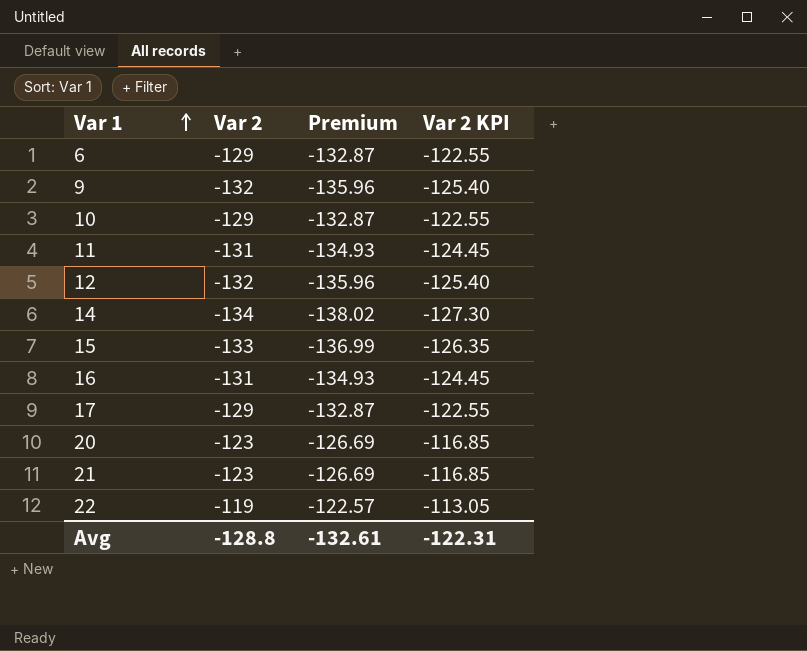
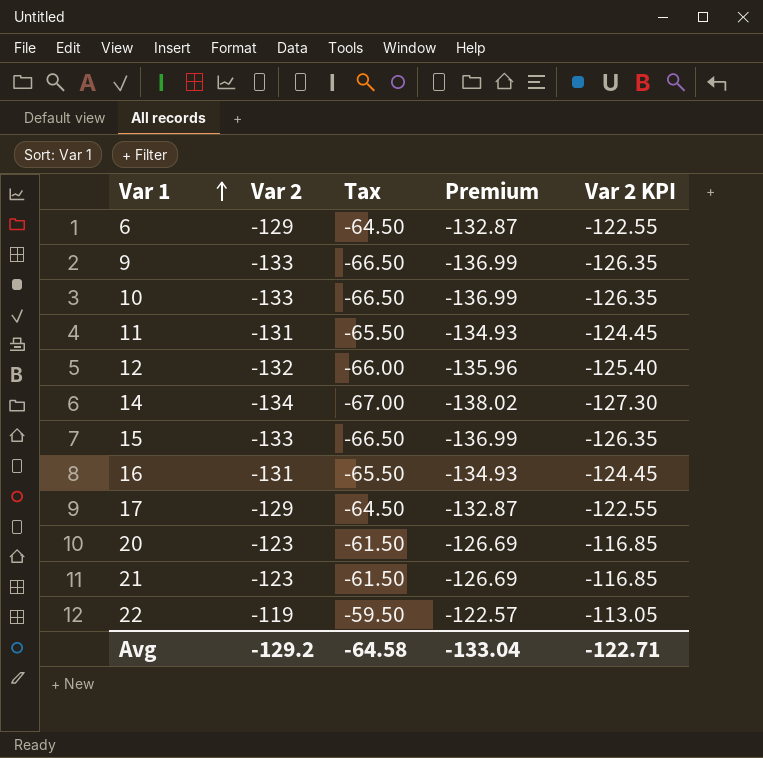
column Tax | formula: none -> [Var 2] * 0.5
9 | Var 2: -132 -> -133
9 | Premium: -135.96 -> -136.99
9 | Var 2 KPI: -125.40 -> -126.35
10 | Var 2: -129 -> -133
10 | Premium: -132.87 -> -136.99
10 | Var 2 KPI: -122.55 -> -126.35
Avg | Var 2: -128.8 -> -129.2
Avg | Premium: -132.61 -> -133.04
Avg | Var 2 KPI: -122.31 -> -122.71

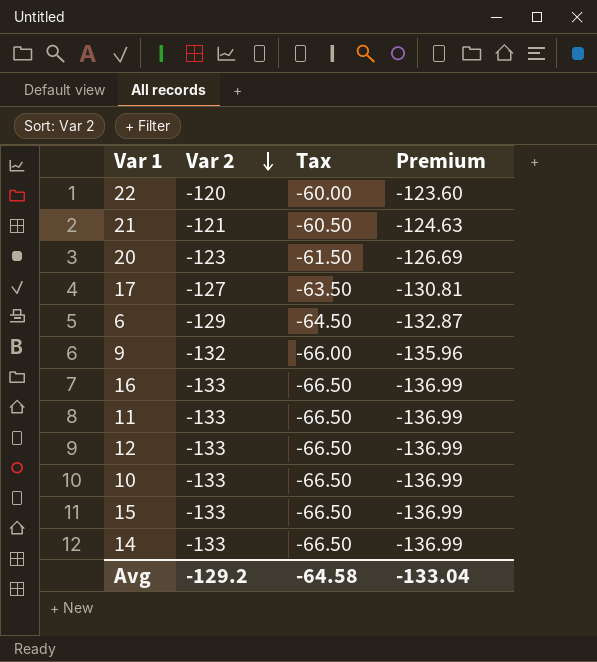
row order: Var 1 ascending -> Var 2 descending
column Var 2 KPI | formula: [Var 2] * 0.95 -> none
22 | Var 2: -119 -> -120
22 | Tax: -59.50 -> -60.00
22 | Premium: -122.57 -> -123.60
21 | Var 2: -123 -> -121
21 | Tax: -61.50 -> -60.50
21 | Premium: -126.69 -> -124.63
17 | Var 2: -129 -> -127
17 | Tax: -64.50 -> -63.50
17 | Premium: -132.87 -> -130.81
9 | Var 2: -133 -> -132
9 | Tax: -66.50 -> -66.00
9 | Premium: -136.99 -> -135.96
16 | Var 2: -131 -> -133
16 | Tax: -65.50 -> -66.50
16 | Premium: -134.93 -> -136.99
11 | Var 2: -131 -> -133
11 | Tax: -65.50 -> -66.50
11 | Premium: -134.93 -> -136.99
12 | Var 2: -132 -> -133
12 | Tax: -66.00 -> -66.50
12 | Premium: -135.96 -> -136.99
14 | Var 2: -134 -> -133
14 | Tax: -67.00 -> -66.50
14 | Premium: -138.02 -> -136.99

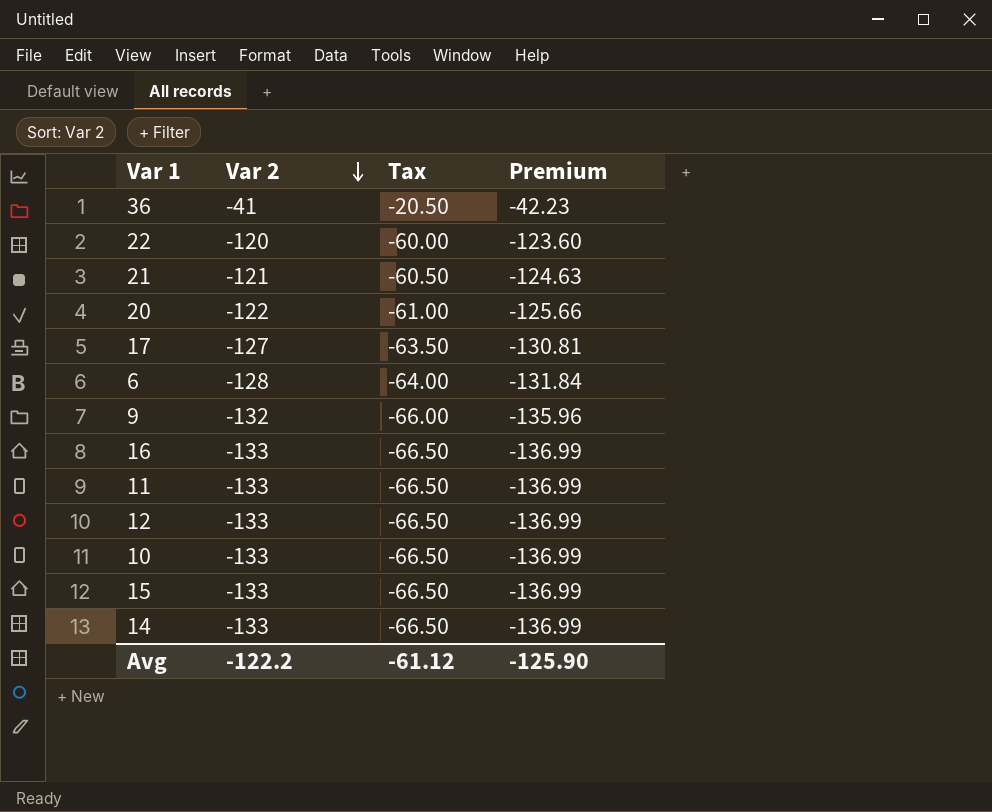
row 36: none -> -41 | -20.50 | -42.23
20 | Var 2: -123 -> -122
20 | Tax: -61.50 -> -61.00
20 | Premium: -126.69 -> -125.66
6 | Var 2: -129 -> -128
6 | Tax: -64.50 -> -64.00
6 | Premium: -132.87 -> -131.84
Avg | Var 2: -129.2 -> -122.2
Avg | Tax: -64.58 -> -61.12
Avg | Premium: -133.04 -> -125.90

